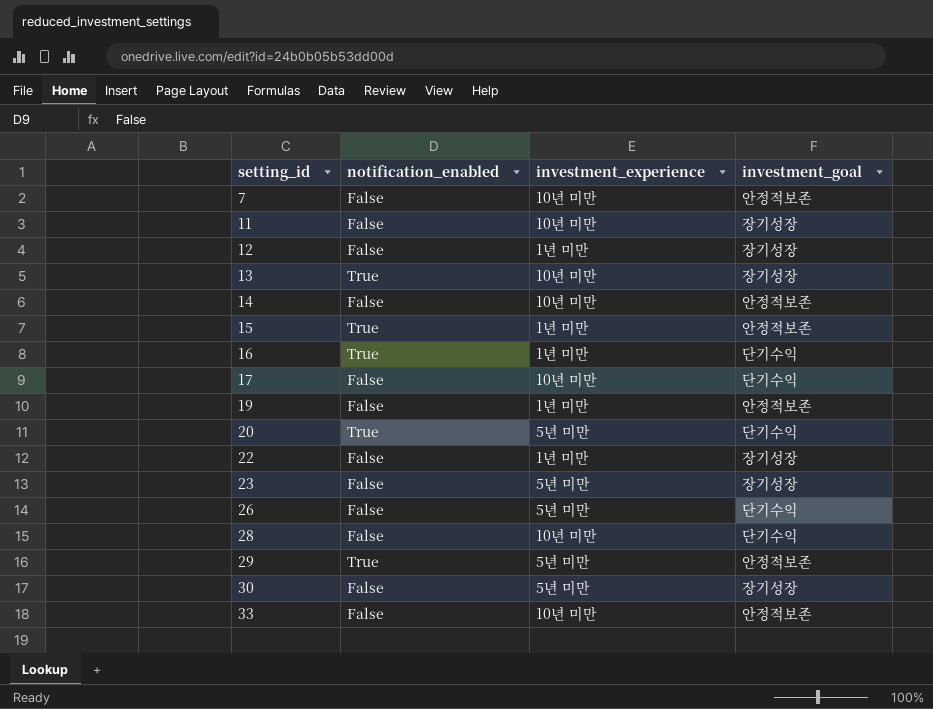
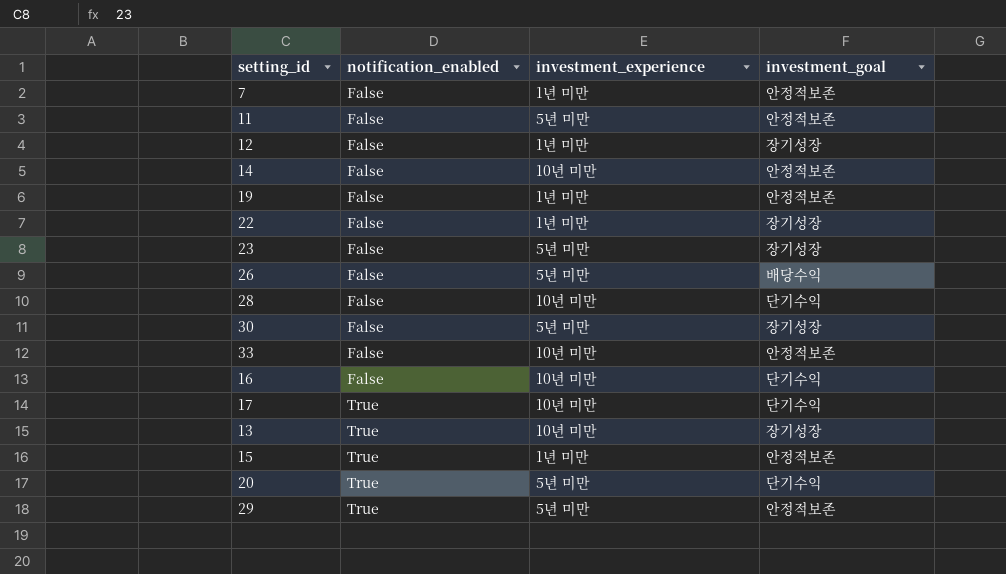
row order: setting_id ascending -> notification_enabled ascending
7 | investment_experience: 10년 미만 -> 1년 미만
11 | investment_experience: 10년 미만 -> 5년 미만
11 | investment_goal: 장기성장 -> 안정적보존
26 | investment_goal: 단기수익 -> 배당수익
16 | notification_enabled: True -> False
16 | investment_experience: 1년 미만 -> 10년 미만
17 | notification_enabled: False -> True

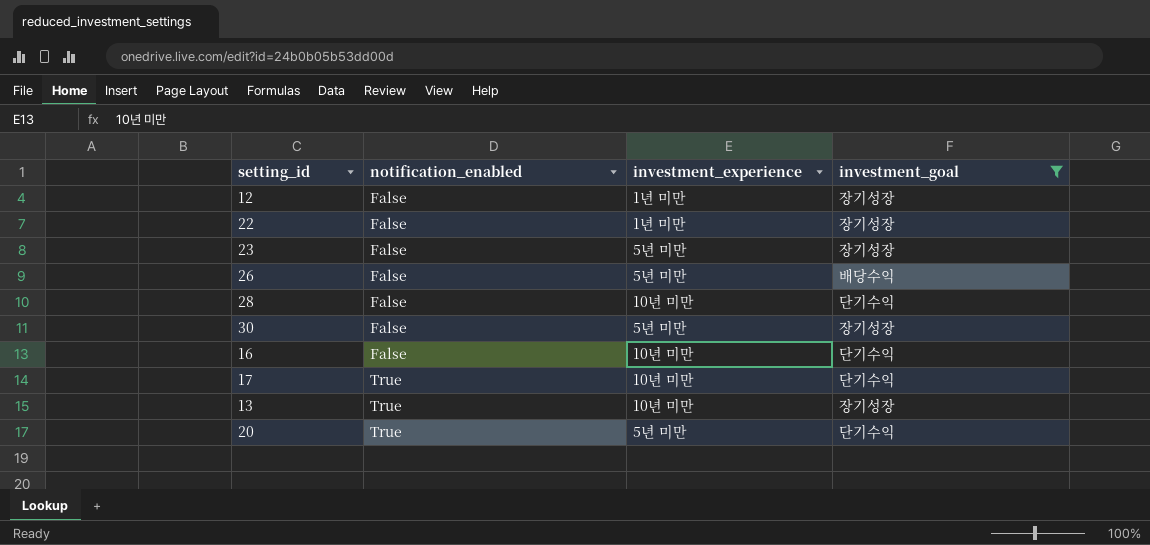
filter: none -> investment_goal != 안정적보존

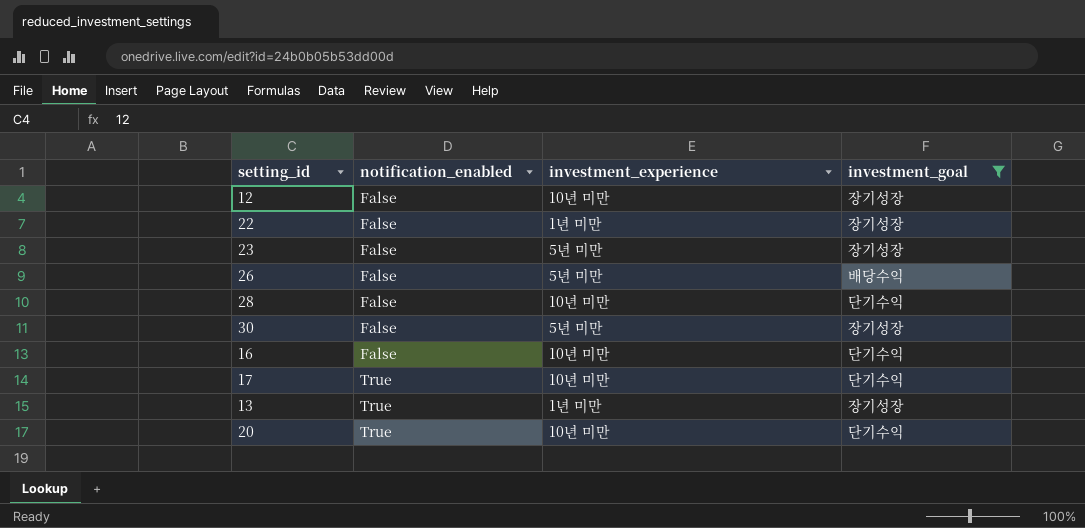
12 | investment_experience: 1년 미만 -> 10년 미만
13 | investment_experience: 10년 미만 -> 1년 미만
20 | investment_experience: 5년 미만 -> 10년 미만

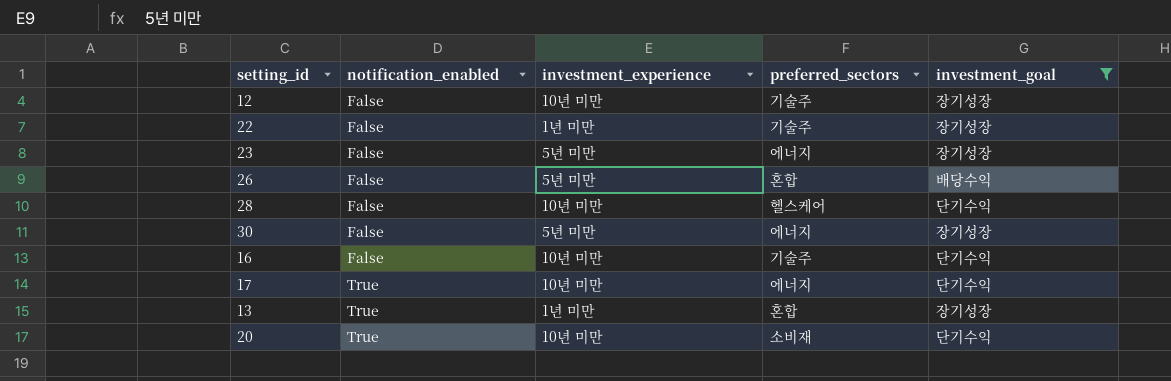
column preferred_sectors | position: none -> 4

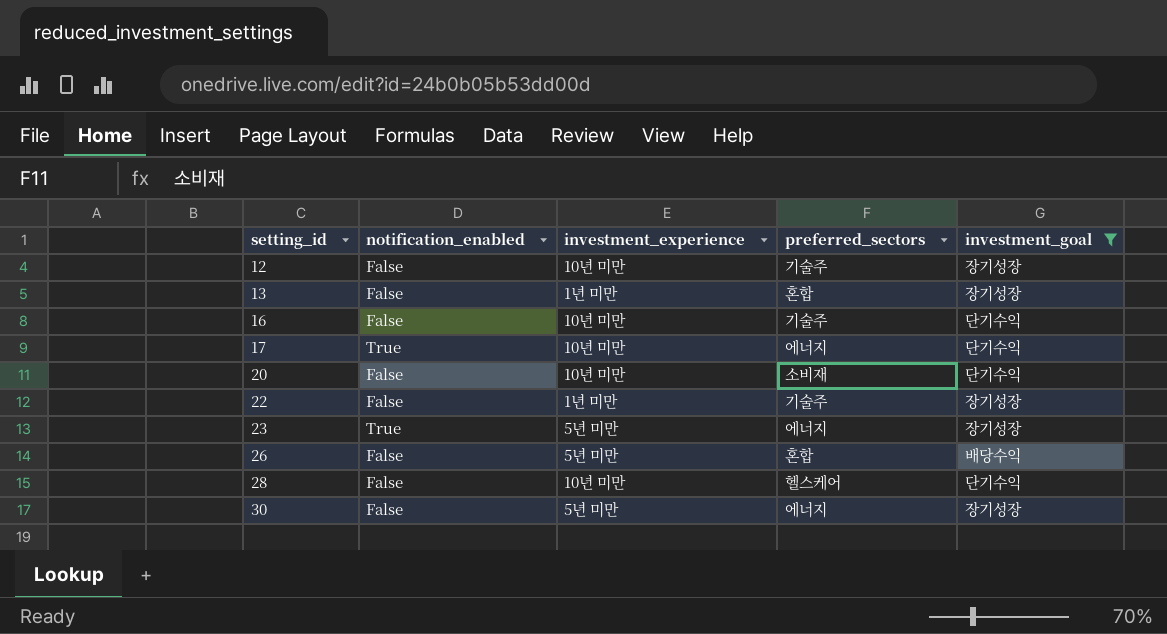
row order: notification_enabled ascending -> setting_id ascending
13 | notification_enabled: True -> False
20 | notification_enabled: True -> False
23 | notification_enabled: False -> True

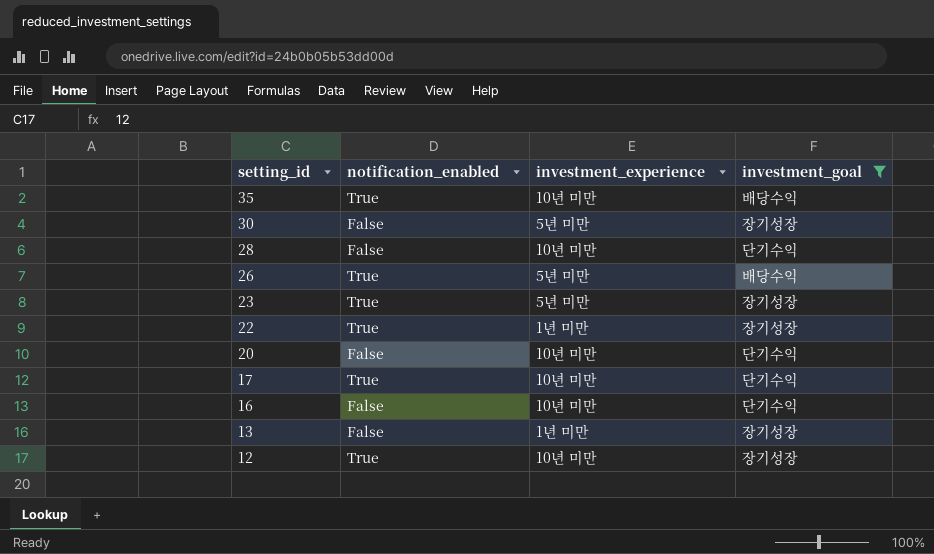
row order: setting_id ascending -> setting_id descending
column preferred_sectors | position: 4 -> none
row 35: none -> True | 10년 미만 | 배당수익
26 | notification_enabled: False -> True
22 | notification_enabled: False -> True
12 | notification_enabled: False -> True

